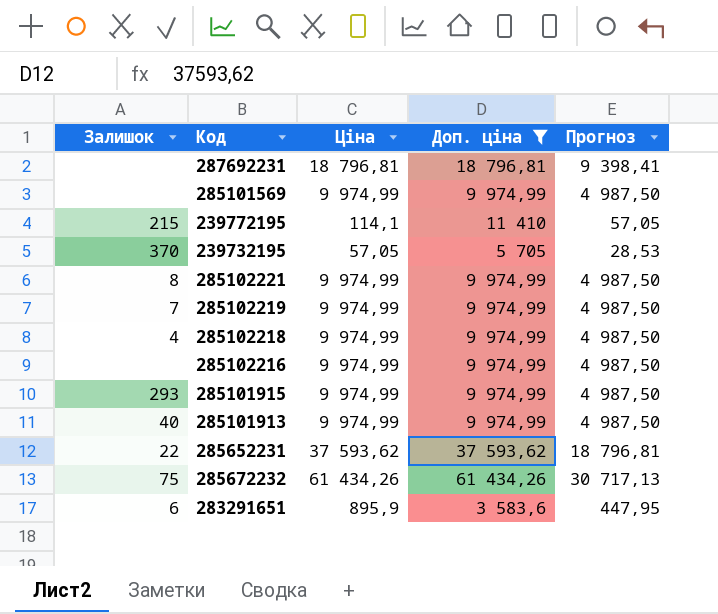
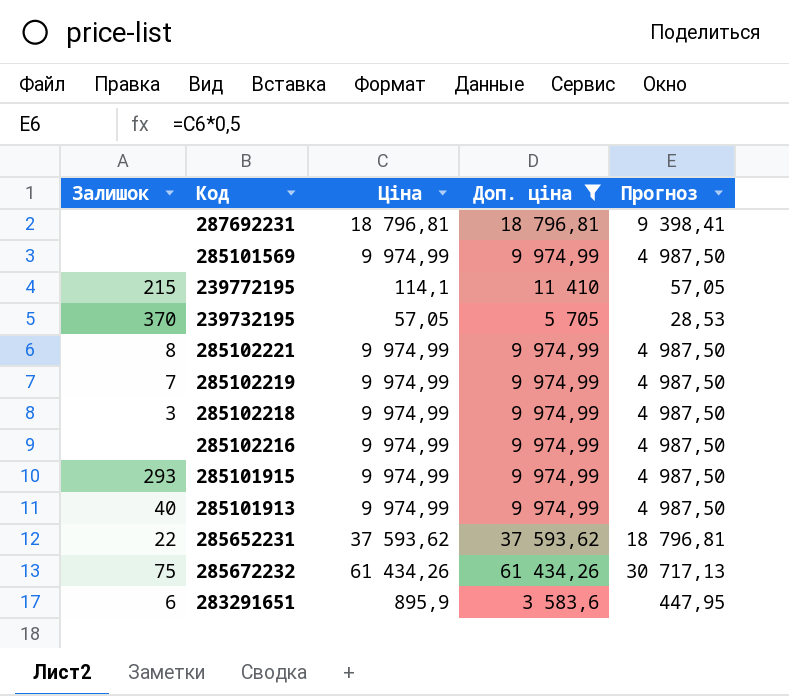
285102218 | Залишок: 4 -> 3

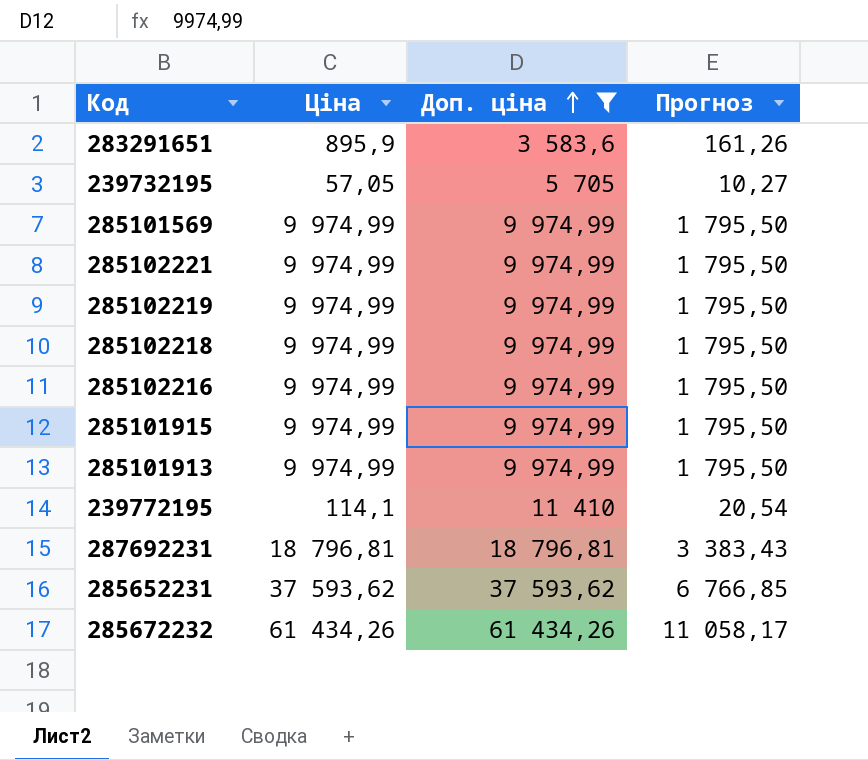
row order: none -> Доп. ціна ascending
column Залишок | position: 1 -> none
column Прогноз | formula: [Ціна] * 0,5 -> [Ціна] * 0,18

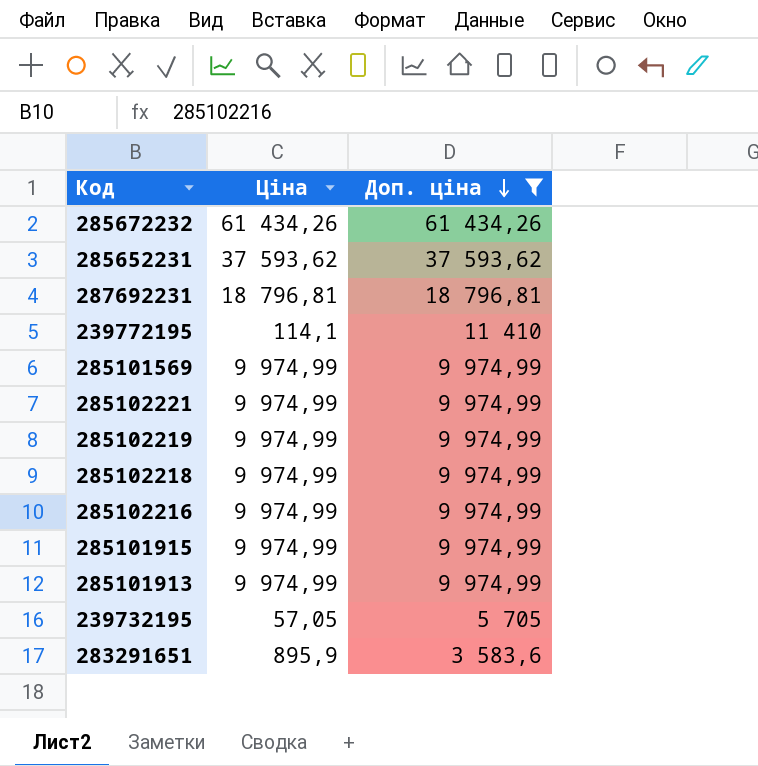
row order: Доп. ціна ascending -> Доп. ціна descending
column Прогноз | formula: [Ціна] * 0,18 -> none

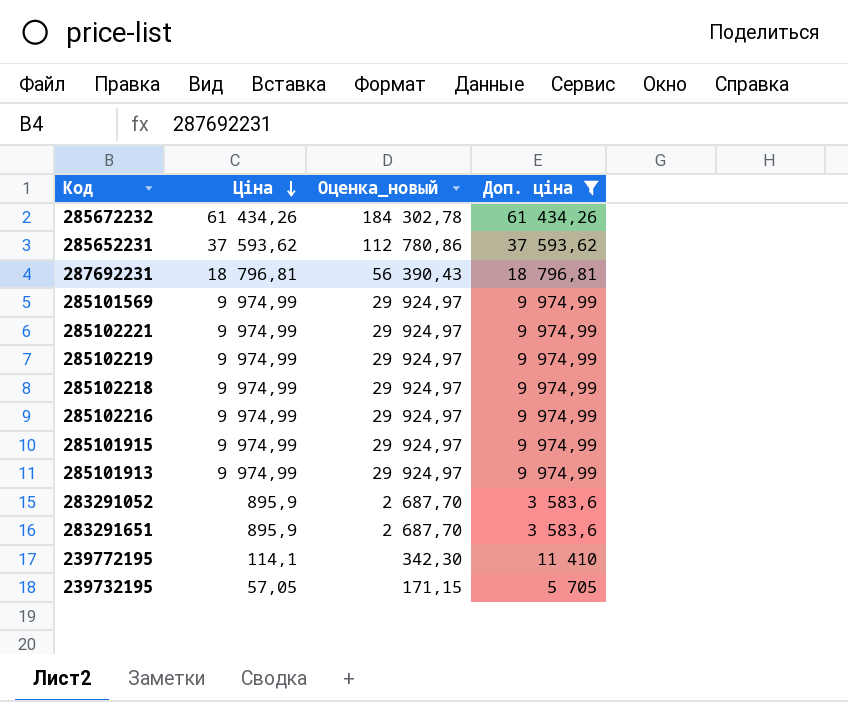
row order: Доп. ціна descending -> Ціна descending
column Оценка_новый | formula: none -> [Ціна] * 3
row 283291052: none -> 895,9 | 2 687,70 | 3 583,6

